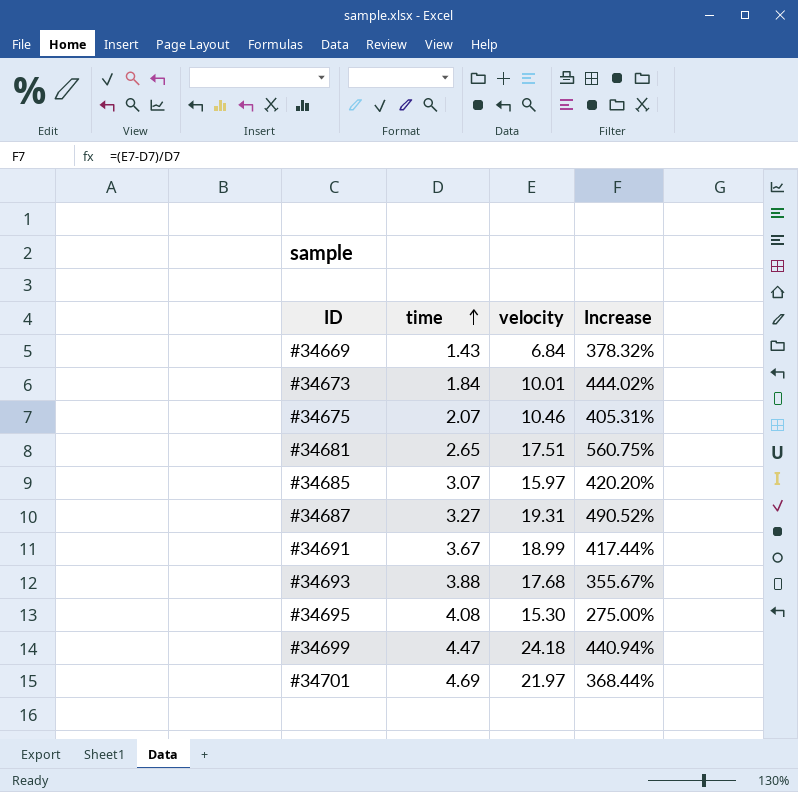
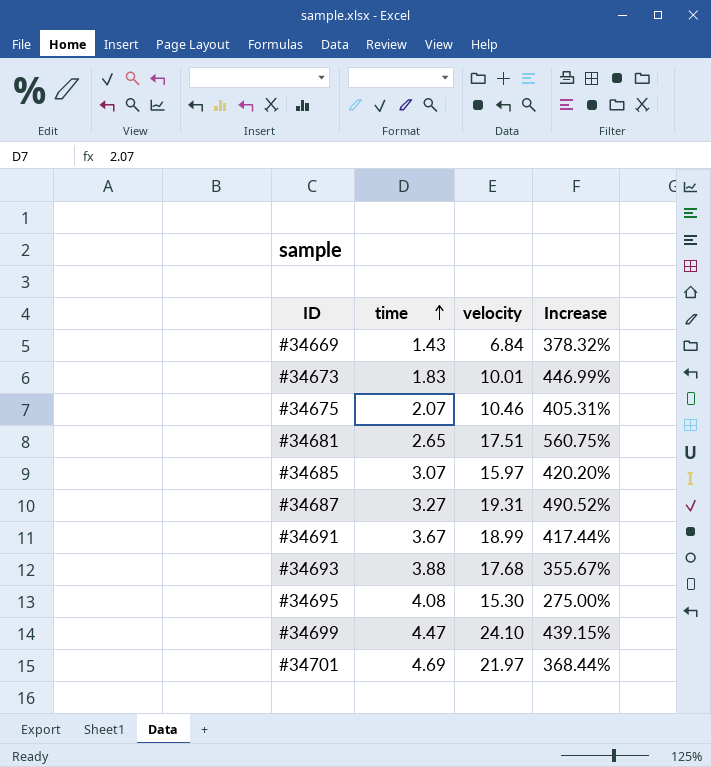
#34673 | time: 1.84 -> 1.83
#34673 | Increase: 444.02% -> 446.99%
#34699 | velocity: 24.18 -> 24.10
#34699 | Increase: 440.94% -> 439.15%

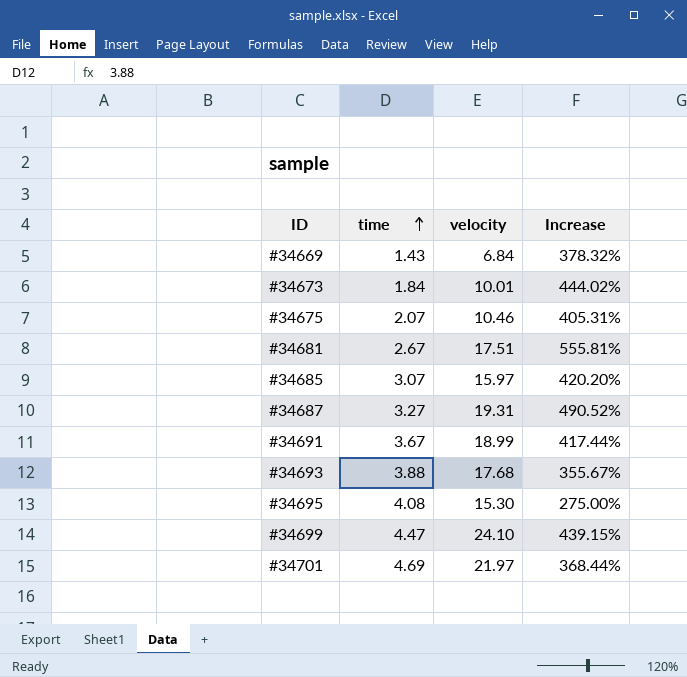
#34673 | time: 1.83 -> 1.84
#34673 | Increase: 446.99% -> 444.02%
#34681 | time: 2.65 -> 2.67
#34681 | Increase: 560.75% -> 555.81%

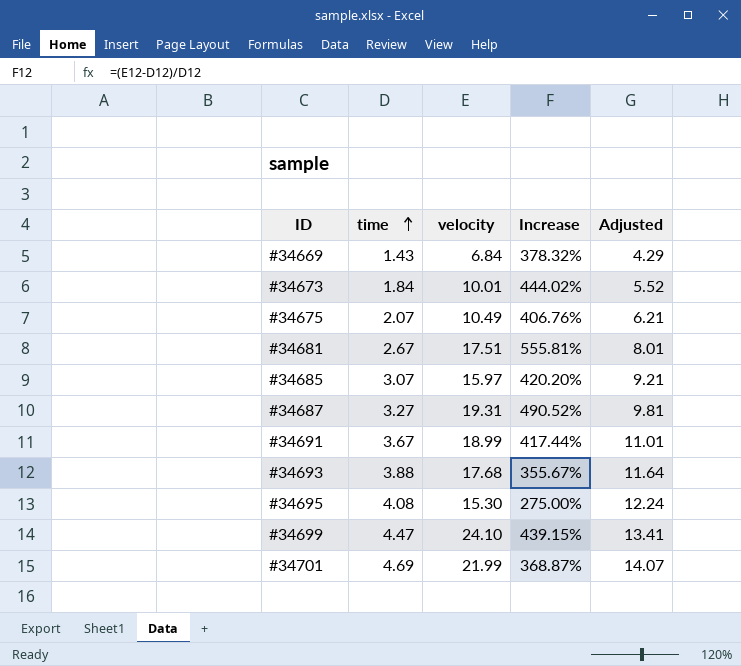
column Adjusted | formula: none -> [time] * 3
#34675 | velocity: 10.46 -> 10.49
#34675 | Increase: 405.31% -> 406.76%
#34701 | velocity: 21.97 -> 21.99
#34701 | Increase: 368.44% -> 368.87%

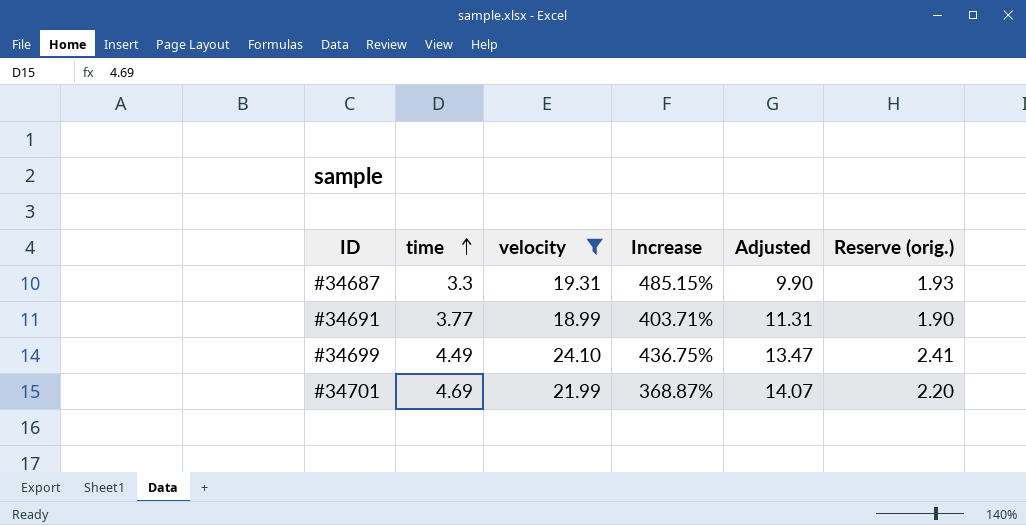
filter: none -> velocity >= 18.99
column Reserve (orig.) | formula: none -> [velocity] * 0.1
#34687 | time: 3.27 -> 3.3
#34687 | Increase: 490.52% -> 485.15%
#34687 | Adjusted: 9.81 -> 9.90
#34691 | time: 3.67 -> 3.77
#34691 | Increase: 417.44% -> 403.71%
#34691 | Adjusted: 11.01 -> 11.31
#34699 | time: 4.47 -> 4.49
#34699 | Increase: 439.15% -> 436.75%
#34699 | Adjusted: 13.41 -> 13.47

